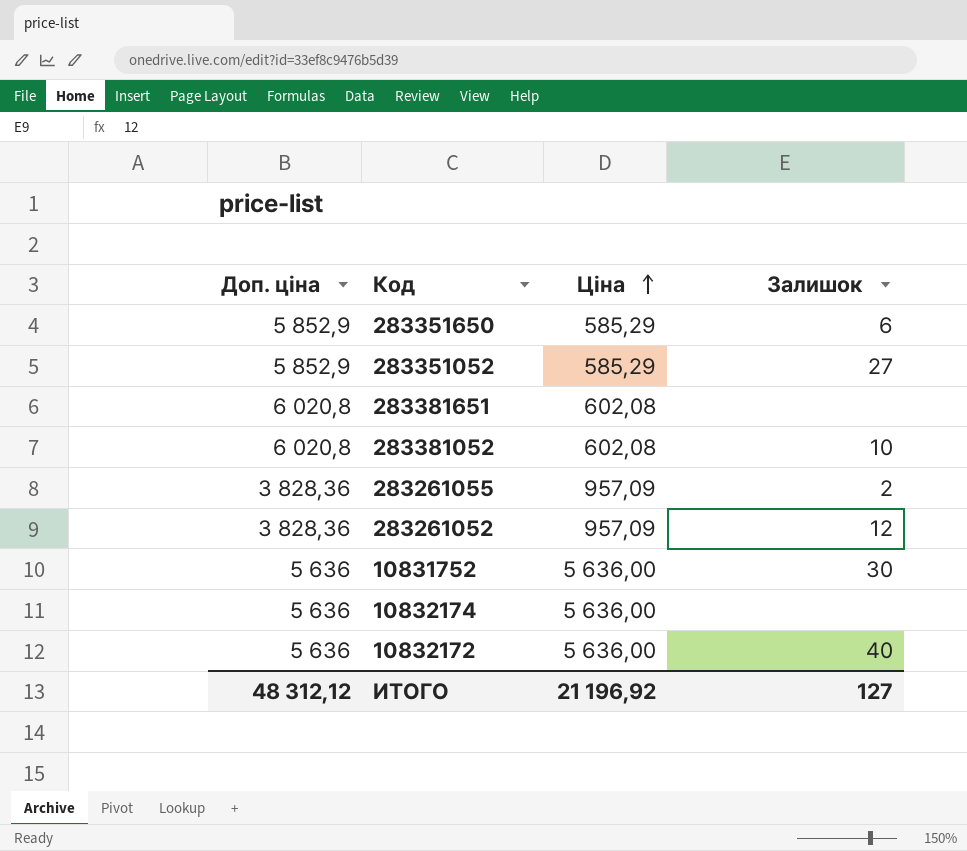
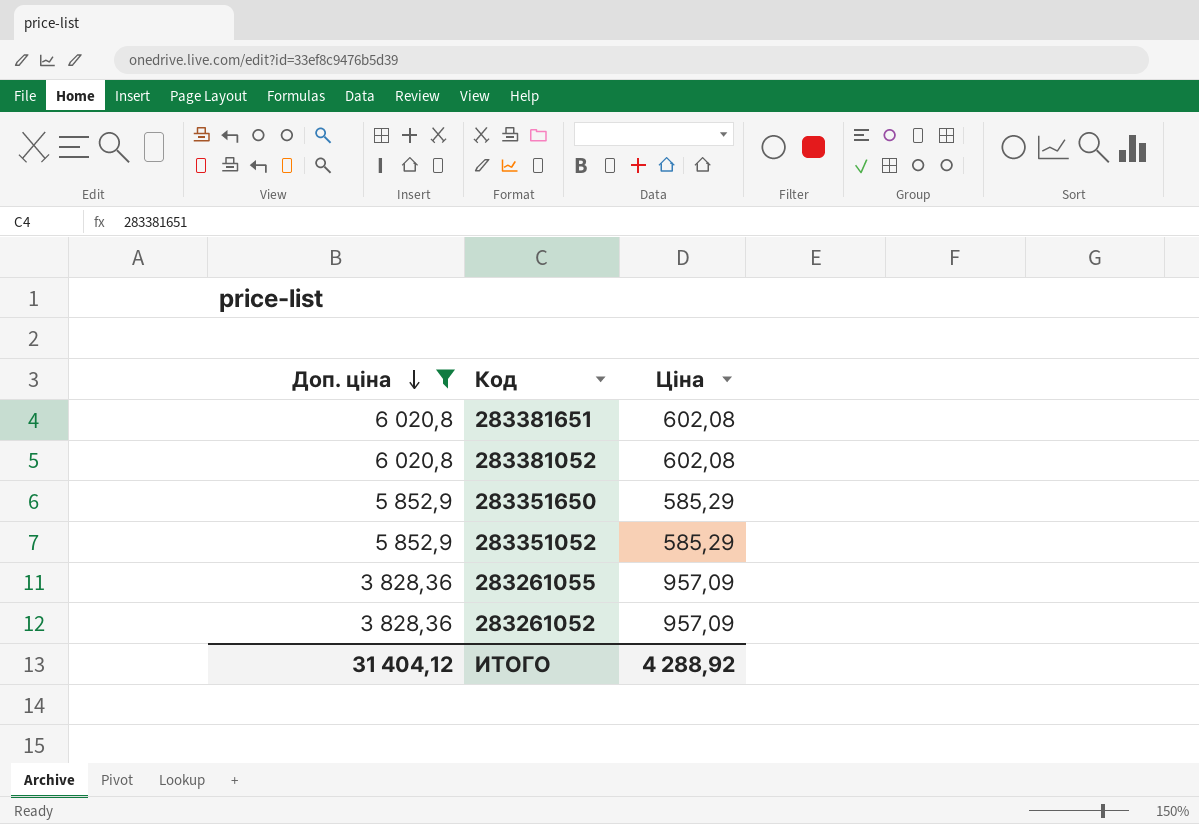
filter: none -> Доп. ціна != 5 636
row order: Ціна ascending -> Доп. ціна descending
column Залишок | position: 4 -> none
ИТОГО | Доп. ціна: 48 312,12 -> 31 404,12
ИТОГО | Ціна: 21 196,92 -> 4 288,92

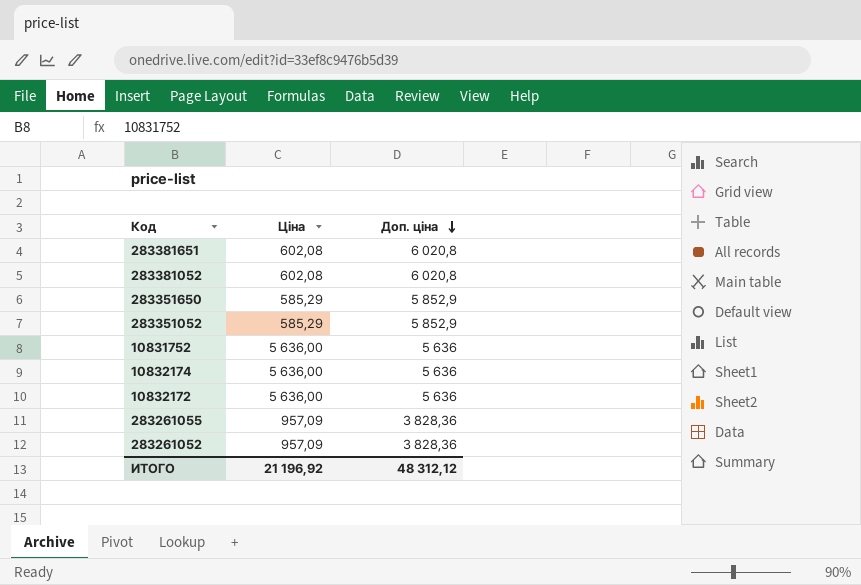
filter: Доп. ціна != 5 636 -> none
column Доп. ціна | position: 1 -> 3
ИТОГО | Ціна: 4 288,92 -> 21 196,92
ИТОГО | Доп. ціна: 31 404,12 -> 48 312,12

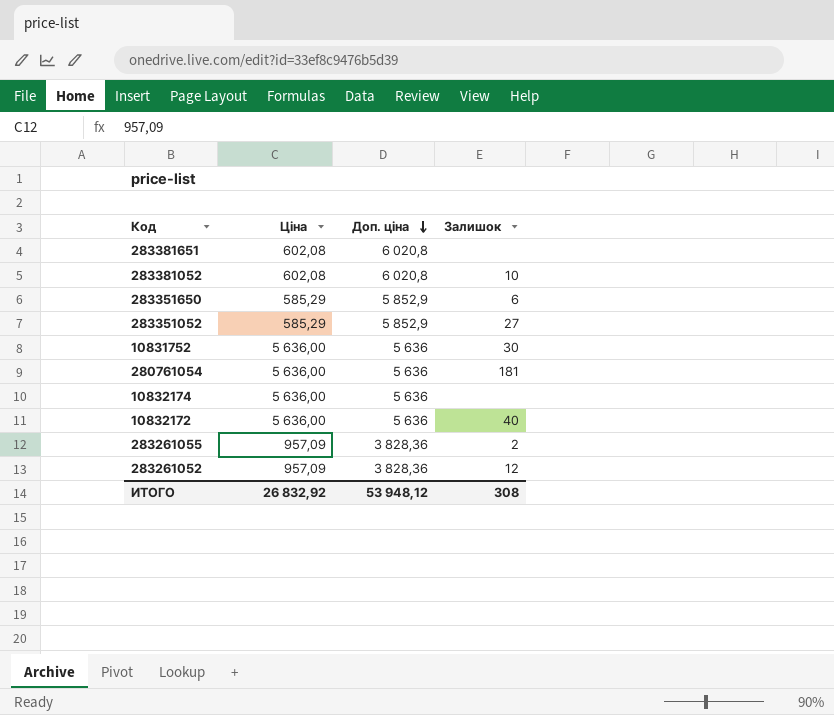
column Залишок | position: none -> 4
row 280761054: none -> 5 636,00 | 5 636 | 181
ИТОГО | Ціна: 21 196,92 -> 26 832,92
ИТОГО | Доп. ціна: 48 312,12 -> 53 948,12

